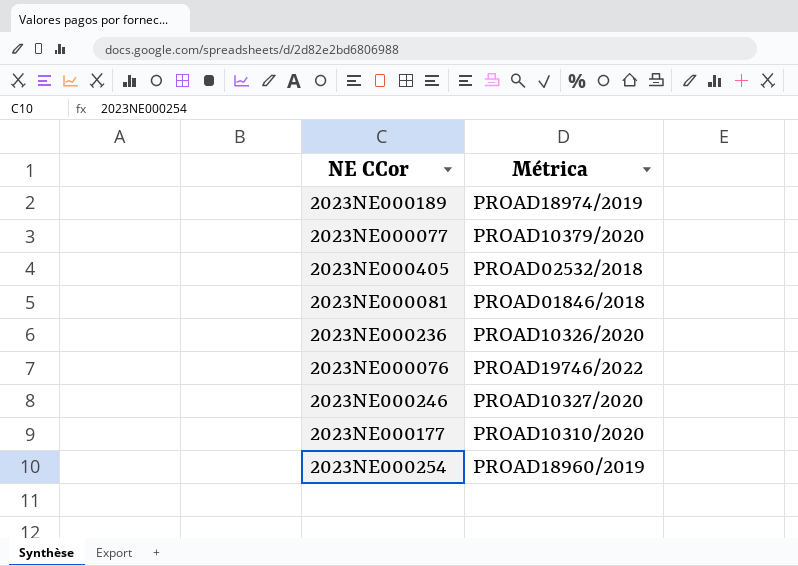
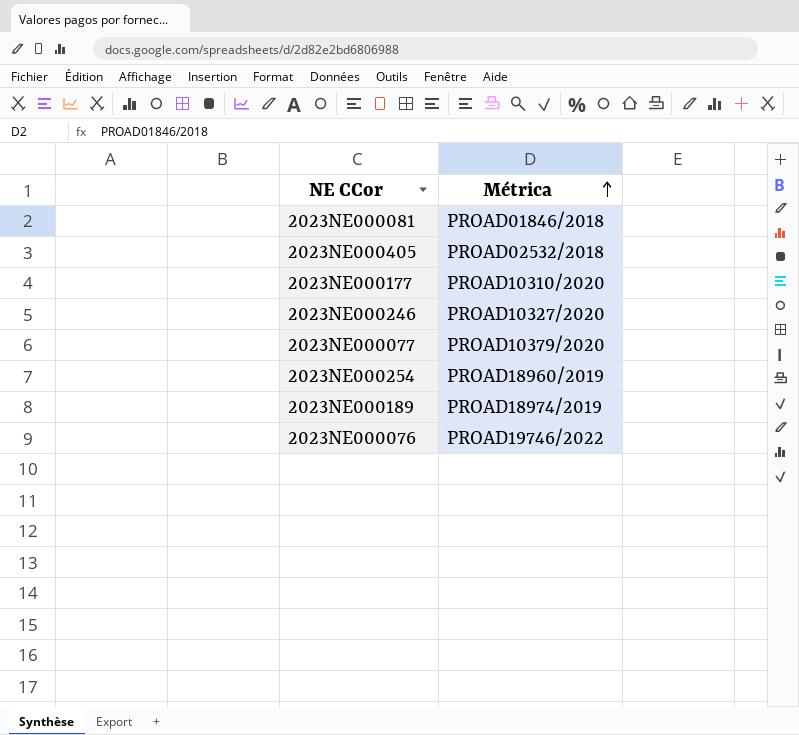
row order: none -> Métrica ascending
row 2023NE000236: PROAD10326/2020 -> none

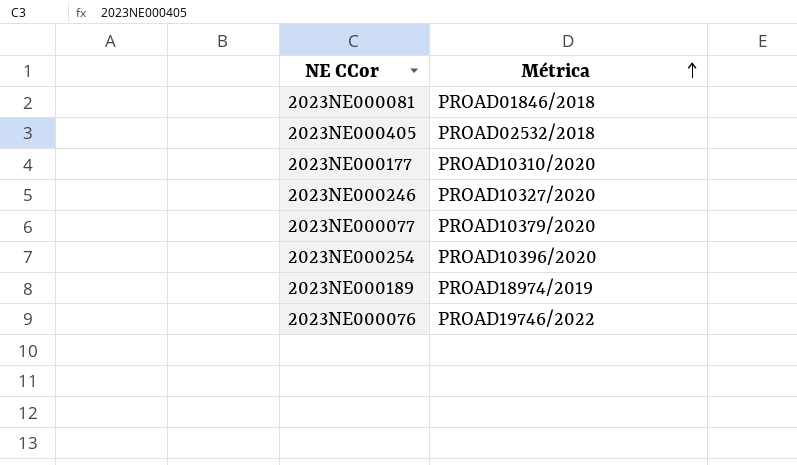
2023NE000254 | Métrica: PROAD18960/2019 -> PROAD10396/2020

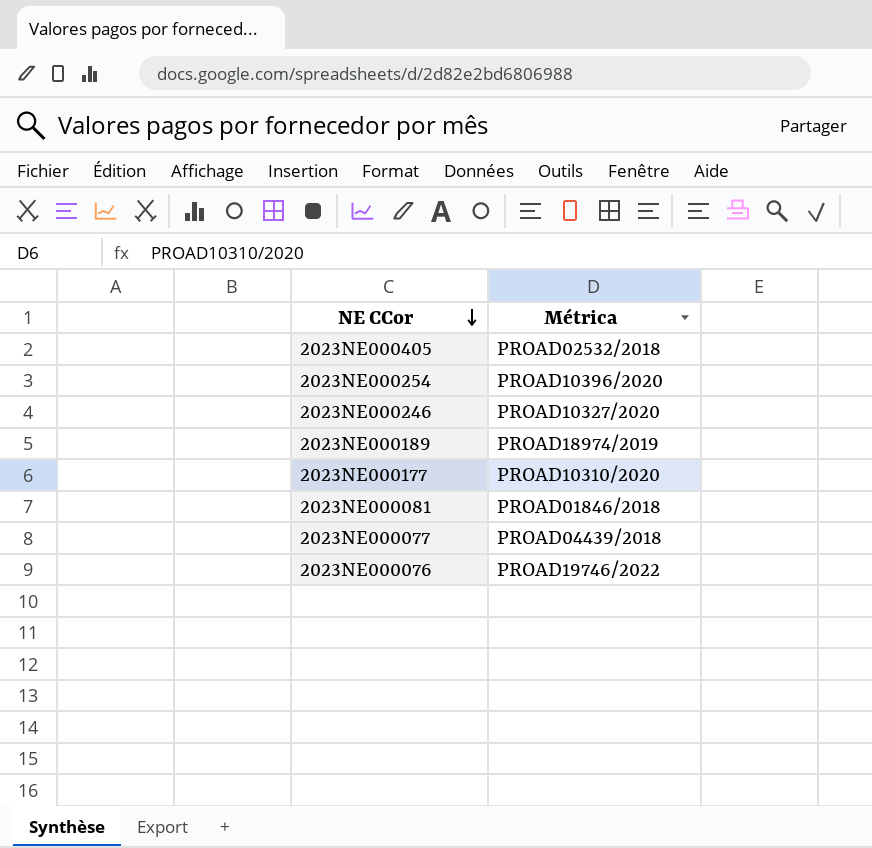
row order: Métrica ascending -> NE CCor descending
2023NE000077 | Métrica: PROAD10379/2020 -> PROAD04439/2018

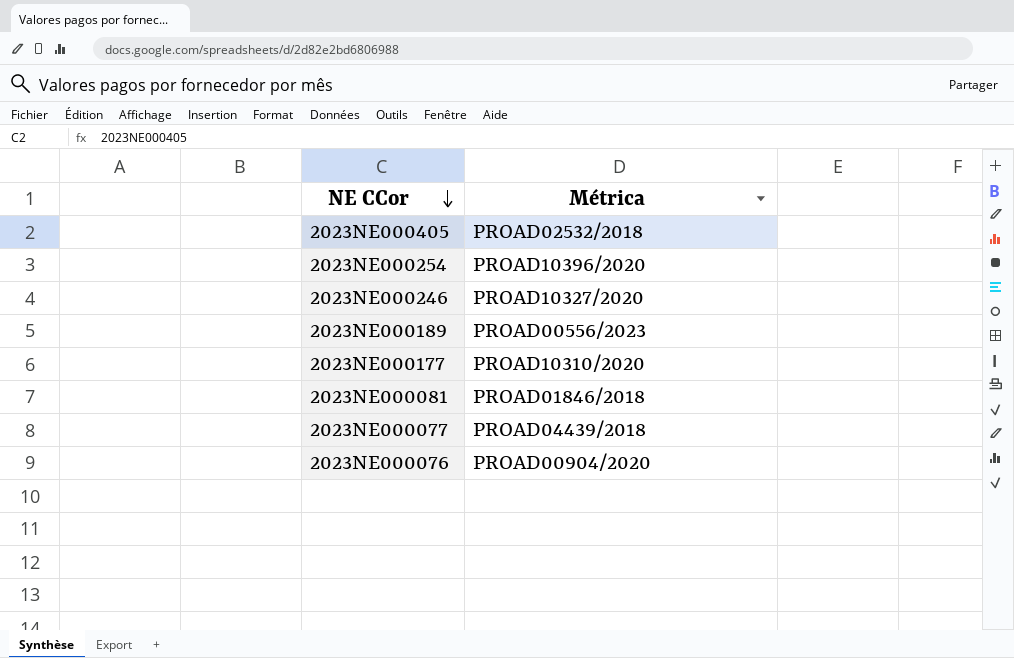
2023NE000189 | Métrica: PROAD18974/2019 -> PROAD00556/2023
2023NE000076 | Métrica: PROAD19746/2022 -> PROAD00904/2020

